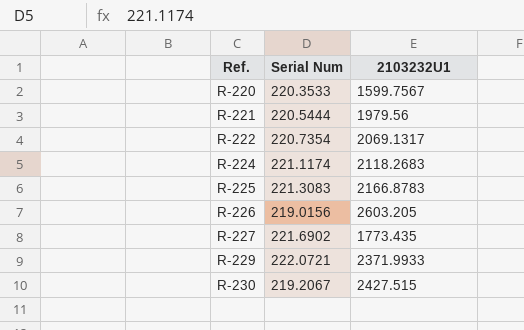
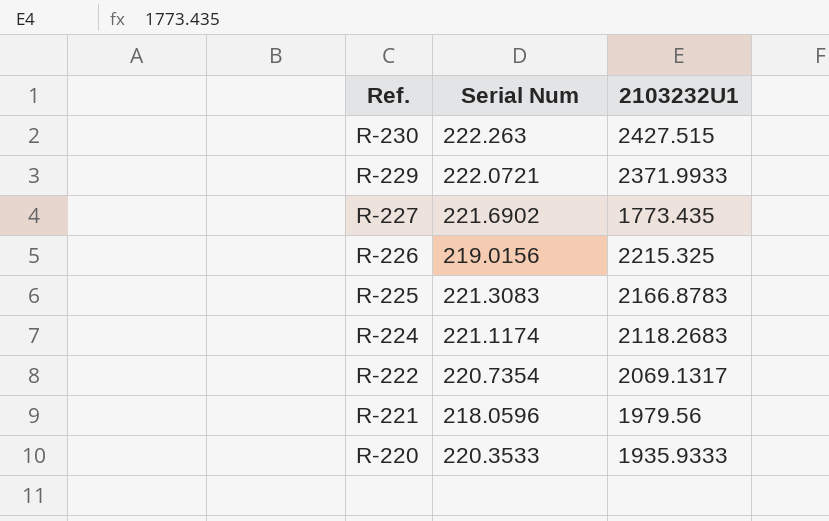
row order: Ref. ascending -> Ref. descending
R-230 | Serial Num: 219.2067 -> 222.263
R-226 | 2103232U1: 2603.205 -> 2215.325
R-221 | Serial Num: 220.5444 -> 218.0596
R-220 | 2103232U1: 1599.7567 -> 1935.9333

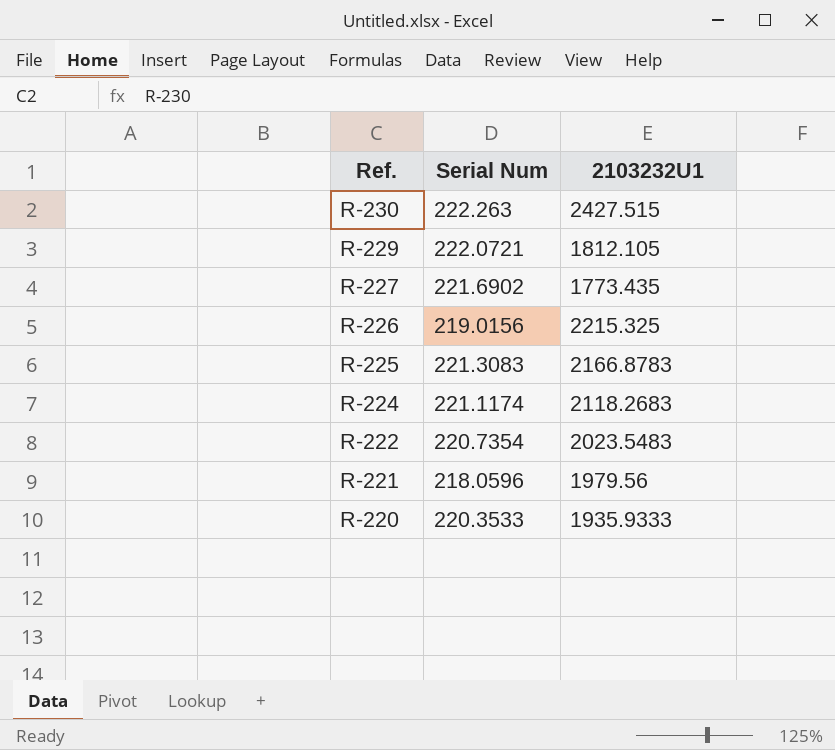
R-229 | 2103232U1: 2371.9933 -> 1812.105
R-222 | 2103232U1: 2069.1317 -> 2023.5483

